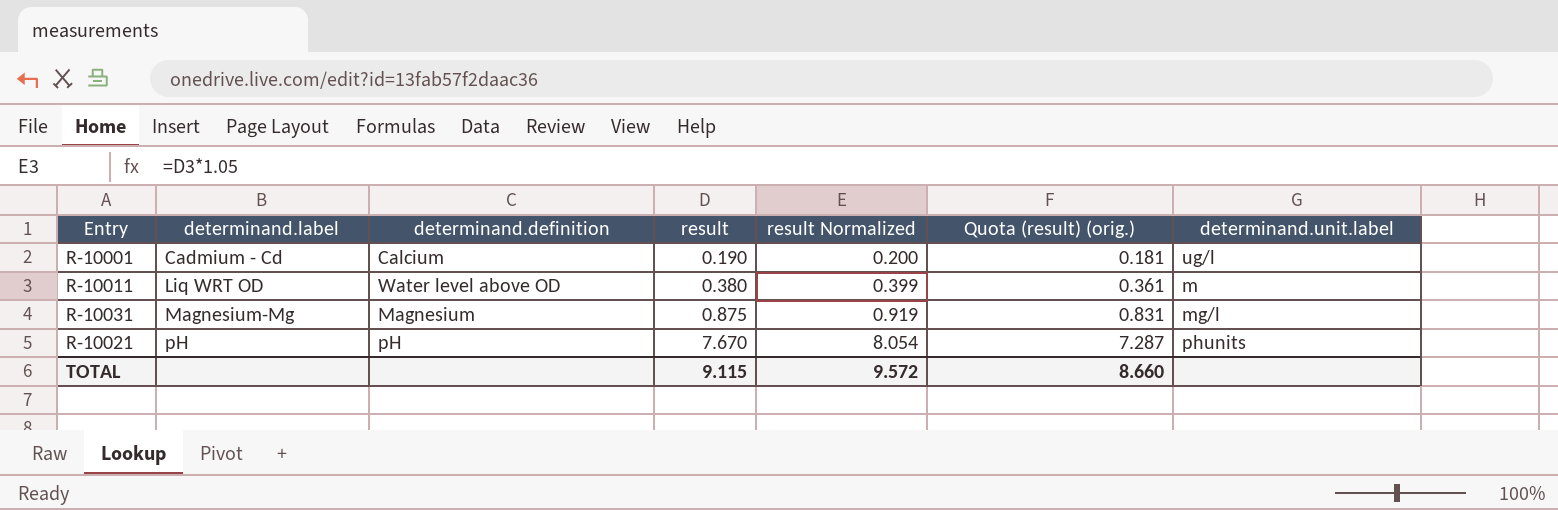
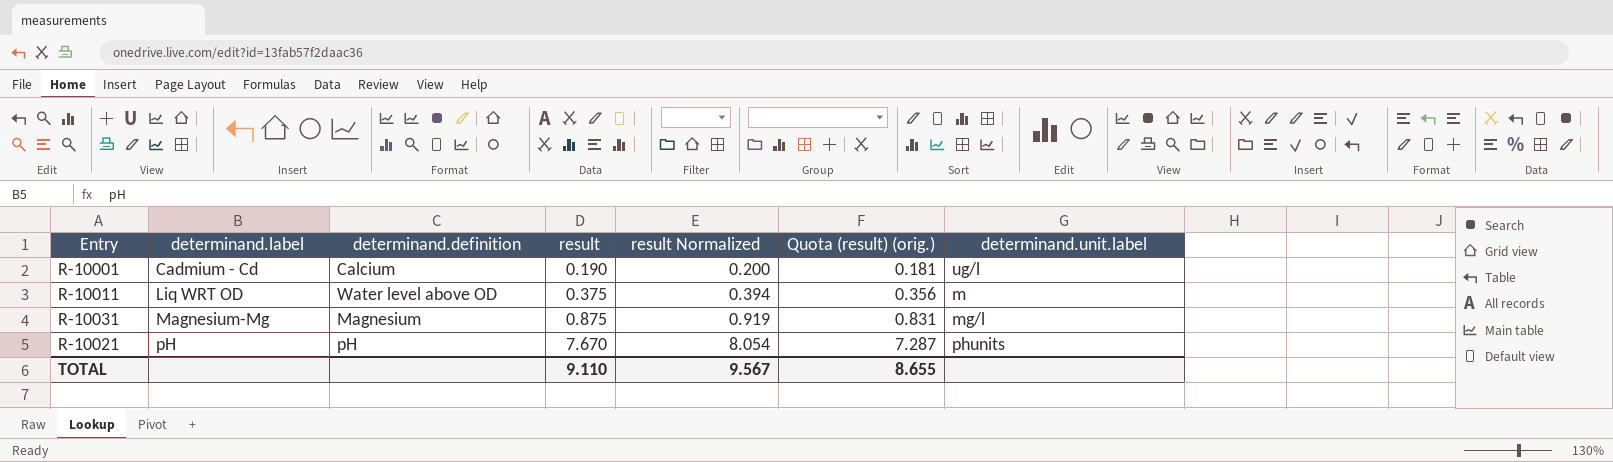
R-10011 | result: 0.380 -> 0.375
R-10011 | result Normalized: 0.399 -> 0.394
R-10011 | Quota (result) (orig.): 0.361 -> 0.356
TOTAL | result: 9.115 -> 9.110
TOTAL | result Normalized: 9.572 -> 9.567
TOTAL | Quota (result) (orig.): 8.660 -> 8.655

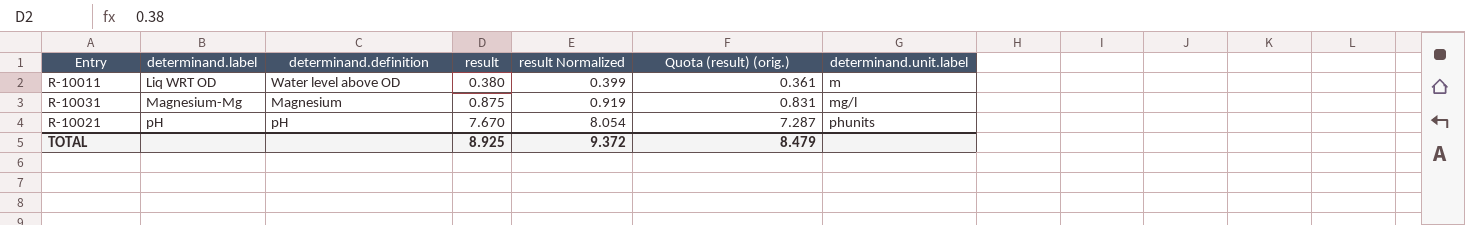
row R-10001: Cadmium - Cd | Calcium | 0.190 | 0.200 | 0.181 | ug/l -> none
R-10011 | result: 0.375 -> 0.380
R-10011 | result Normalized: 0.394 -> 0.399
R-10011 | Quota (result) (orig.): 0.356 -> 0.361
TOTAL | result: 9.110 -> 8.925
TOTAL | result Normalized: 9.567 -> 9.372
TOTAL | Quota (result) (orig.): 8.655 -> 8.479

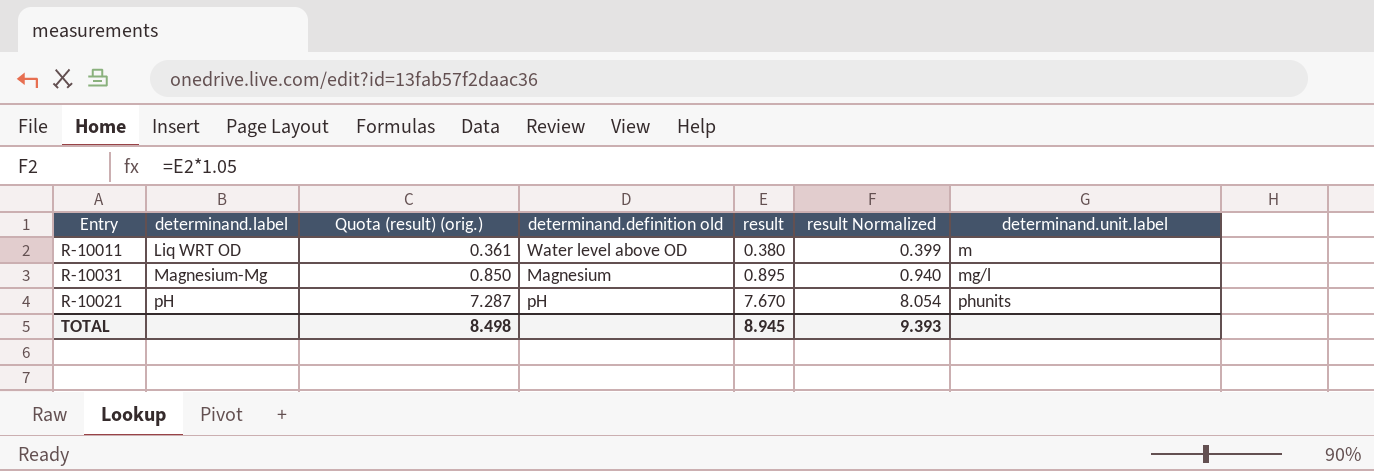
column Quota (result) (orig.) | position: 6 -> 3
column name: determinand.definition -> determinand.definition old
R-10031 | Quota (result) (orig.): 0.831 -> 0.850
R-10031 | result: 0.875 -> 0.895
R-10031 | result Normalized: 0.919 -> 0.940
TOTAL | Quota (result) (orig.): 8.479 -> 8.498
TOTAL | result: 8.925 -> 8.945
TOTAL | result Normalized: 9.372 -> 9.393

